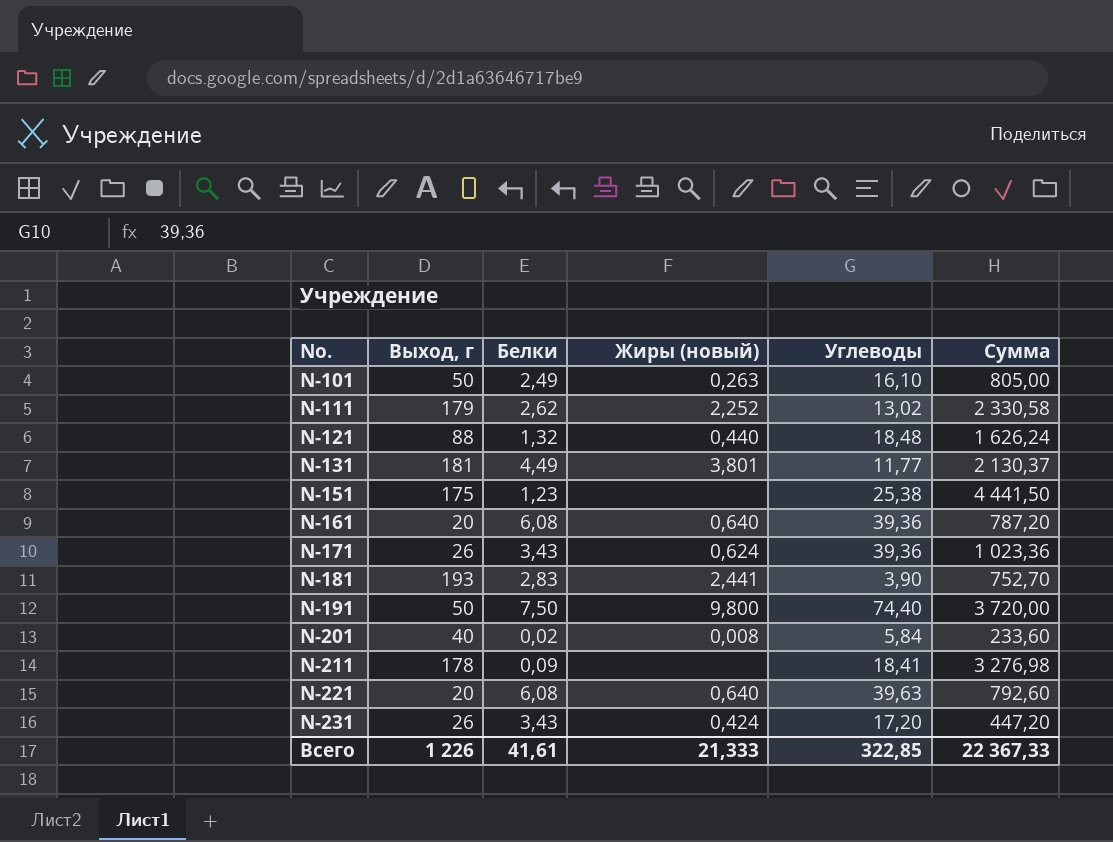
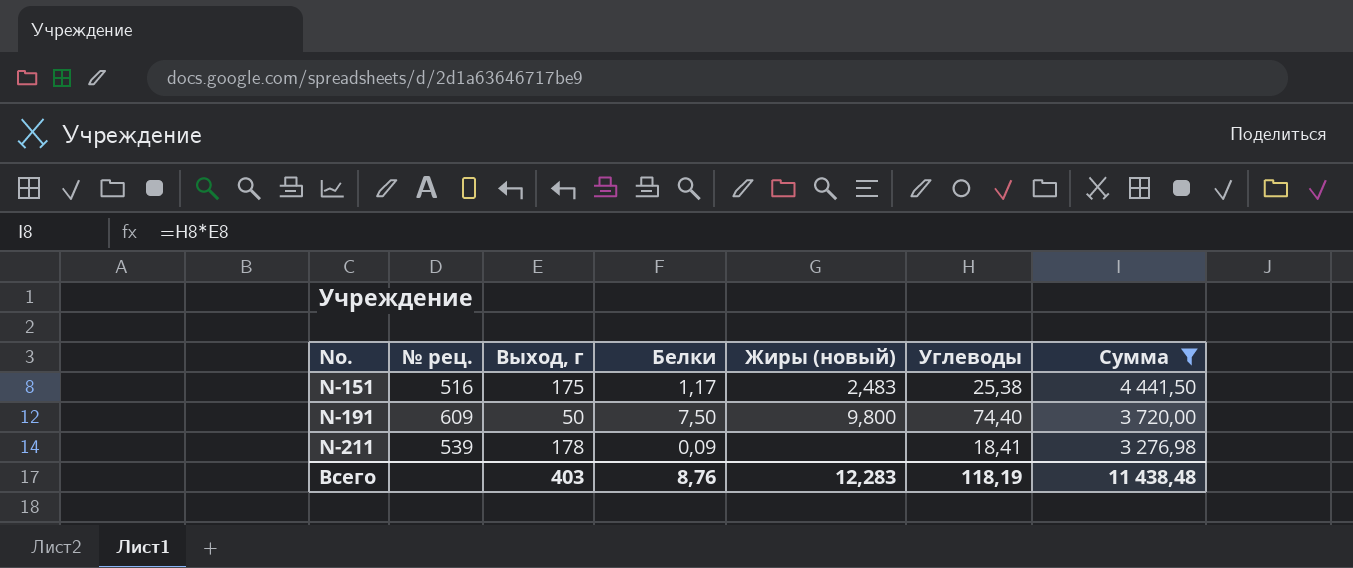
filter: none -> Сумма >= 3 276,98
column № рец. | position: none -> 2
N-151 | Белки: 1,23 -> 1,17
N-151 | Жиры (новый): none -> 2,483
Всего | Выход, г: 1 226 -> 403
Всего | Белки: 41,61 -> 8,76
Всего | Жиры (новый): 21,333 -> 12,283
Всего | Углеводы: 322,85 -> 118,19
Всего | Сумма: 22 367,33 -> 11 438,48

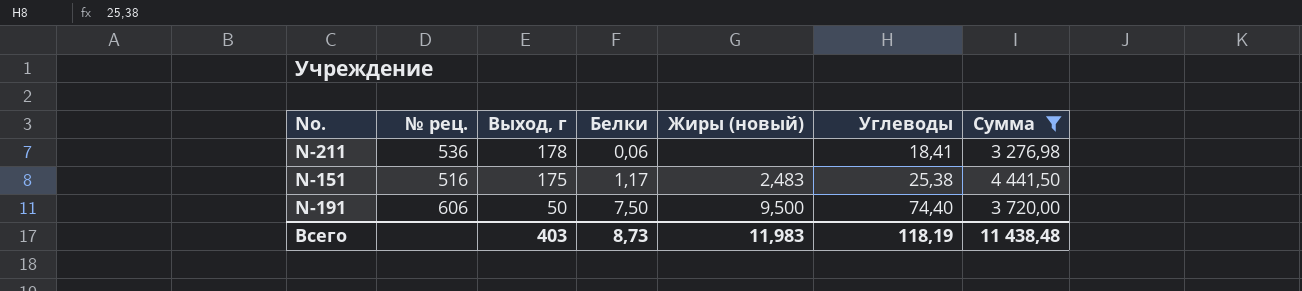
row order: No. ascending -> Выход, г descending
N-211 | № рец.: 539 -> 536
N-211 | Белки: 0,09 -> 0,06
N-191 | № рец.: 609 -> 606
N-191 | Жиры (новый): 9,800 -> 9,500
Всего | Белки: 8,76 -> 8,73
Всего | Жиры (новый): 12,283 -> 11,983

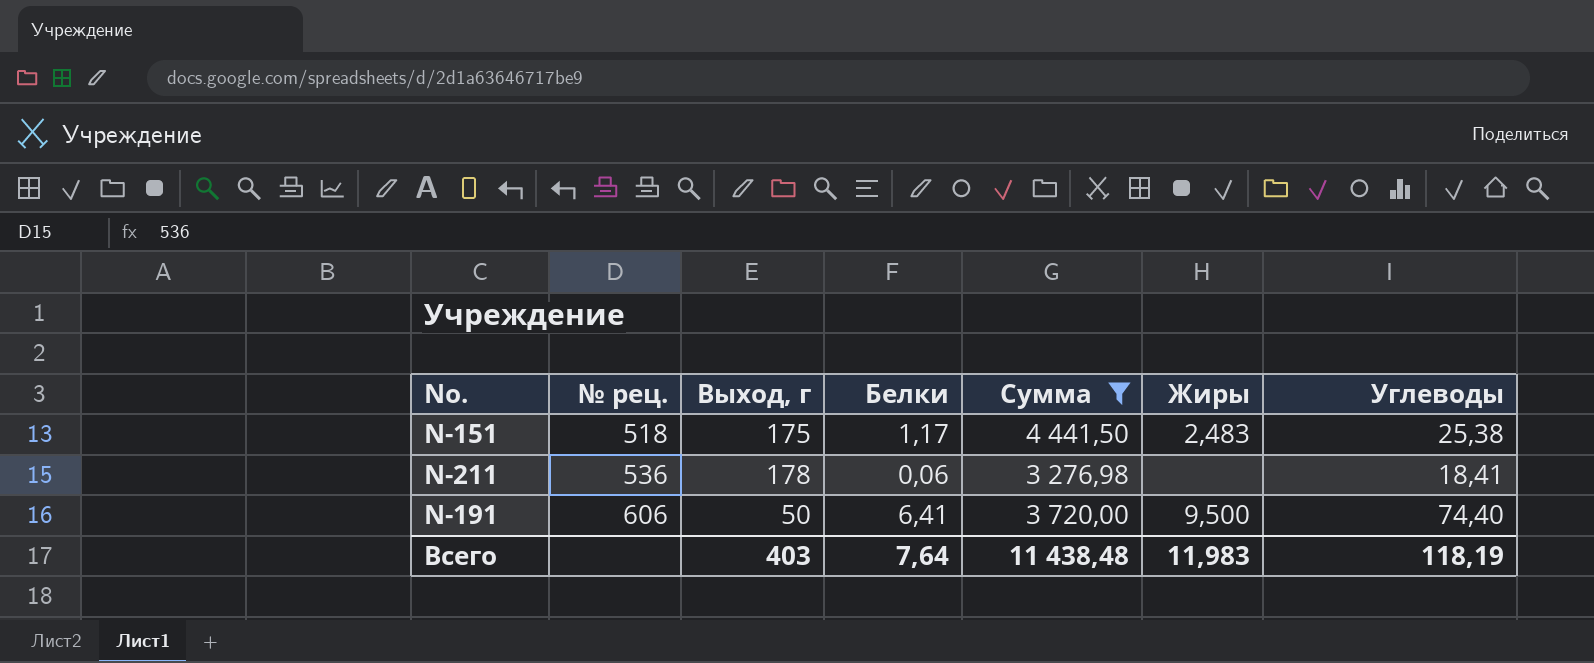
row order: Выход, г descending -> № рец. ascending
column Сумма | position: 7 -> 5
column name: Жиры (новый) -> Жиры
N-151 | № рец.: 516 -> 518
N-191 | Белки: 7,50 -> 6,41
Всего | Белки: 8,73 -> 7,64

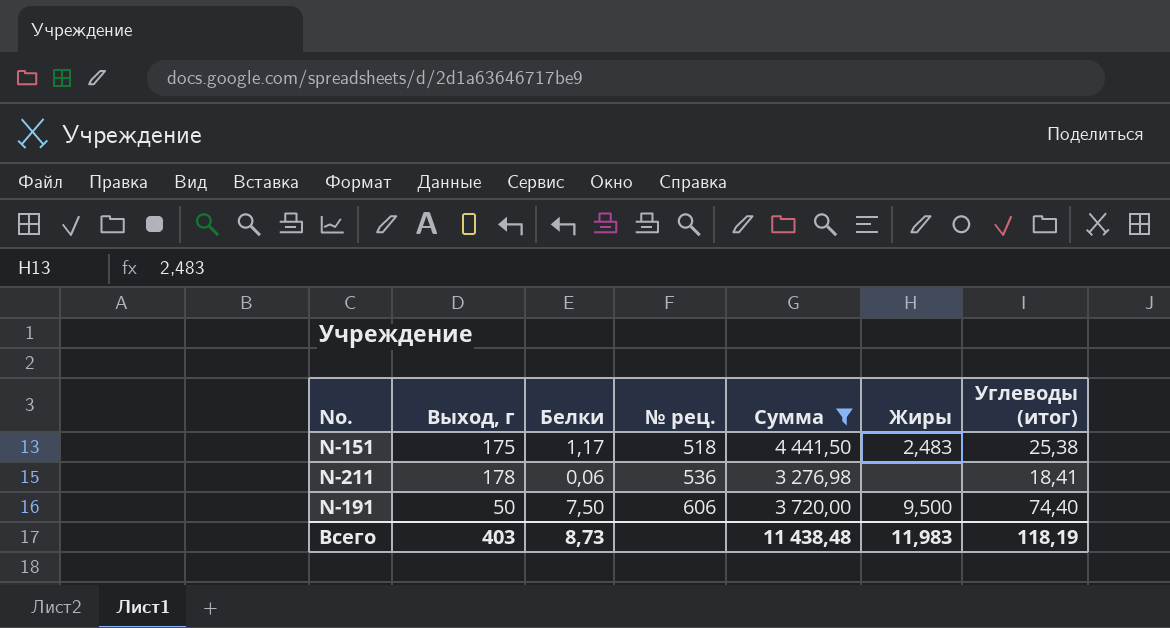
column № рец. | position: 2 -> 4
column name: Углеводы -> Углеводы (итог)
N-191 | Белки: 6,41 -> 7,50
Всего | Белки: 7,64 -> 8,73

